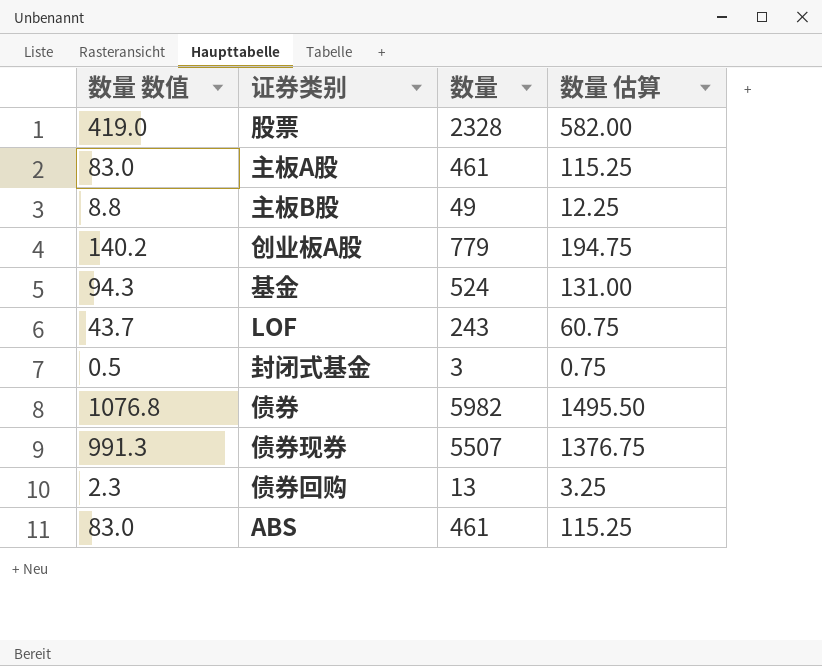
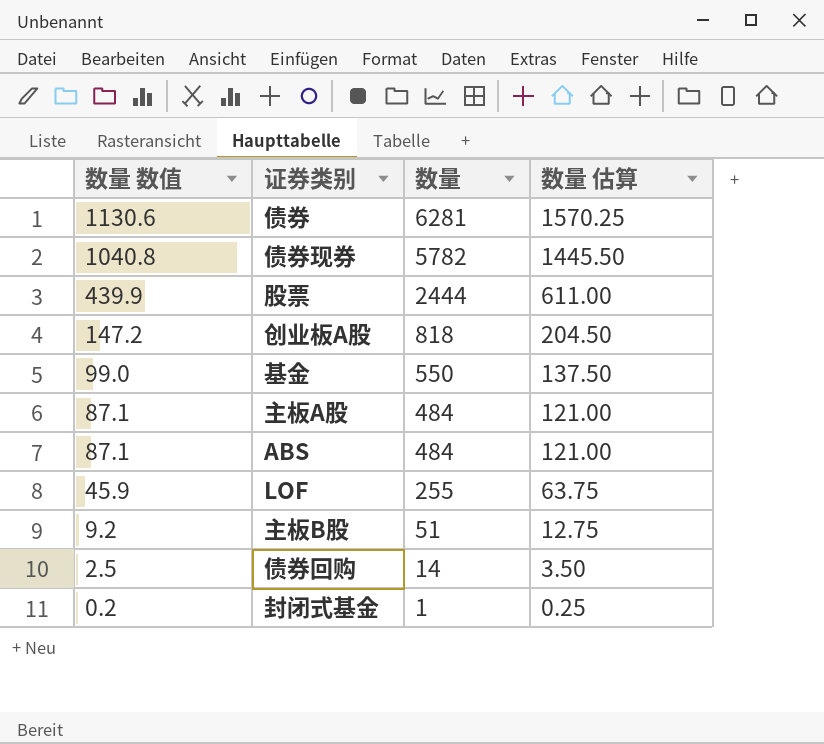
row order: none -> 数量 数值 descending
债券 | 数量 数值: 1076.8 -> 1130.6
债券 | 数量: 5982 -> 6281
债券 | 数量 估算: 1495.50 -> 1570.25
债券现券 | 数量 数值: 991.3 -> 1040.8
债券现券 | 数量: 5507 -> 5782
债券现券 | 数量 估算: 1376.75 -> 1445.50
股票 | 数量 数值: 419.0 -> 439.9
股票 | 数量: 2328 -> 2444
股票 | 数量 估算: 582.00 -> 611.00
创业板A股 | 数量 数值: 140.2 -> 147.2
创业板A股 | 数量: 779 -> 818
创业板A股 | 数量 估算: 194.75 -> 204.50
基金 | 数量 数值: 94.3 -> 99.0
基金 | 数量: 524 -> 550
基金 | 数量 估算: 131.00 -> 137.50
主板A股 | 数量 数值: 83.0 -> 87.1
主板A股 | 数量: 461 -> 484
主板A股 | 数量 估算: 115.25 -> 121.00
ABS | 数量 数值: 83.0 -> 87.1
ABS | 数量: 461 -> 484
ABS | 数量 估算: 115.25 -> 121.00
LOF | 数量 数值: 43.7 -> 45.9
LOF | 数量: 243 -> 255
LOF | 数量 估算: 60.75 -> 63.75
主板B股 | 数量 数值: 8.8 -> 9.2
主板B股 | 数量: 49 -> 51
主板B股 | 数量 估算: 12.25 -> 12.75
债券回购 | 数量 数值: 2.3 -> 2.5
债券回购 | 数量: 13 -> 14
债券回购 | 数量 估算: 3.25 -> 3.50
封闭式基金 | 数量 数值: 0.5 -> 0.2
封闭式基金 | 数量: 3 -> 1
封闭式基金 | 数量 估算: 0.75 -> 0.25

